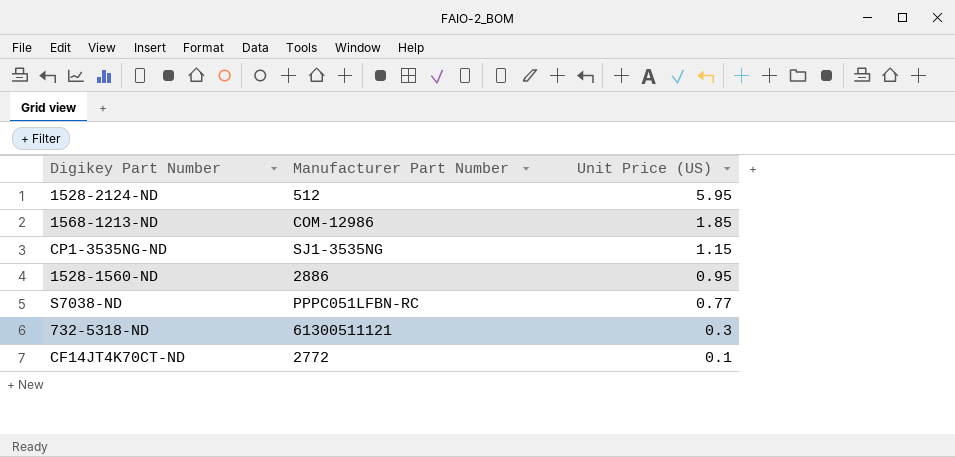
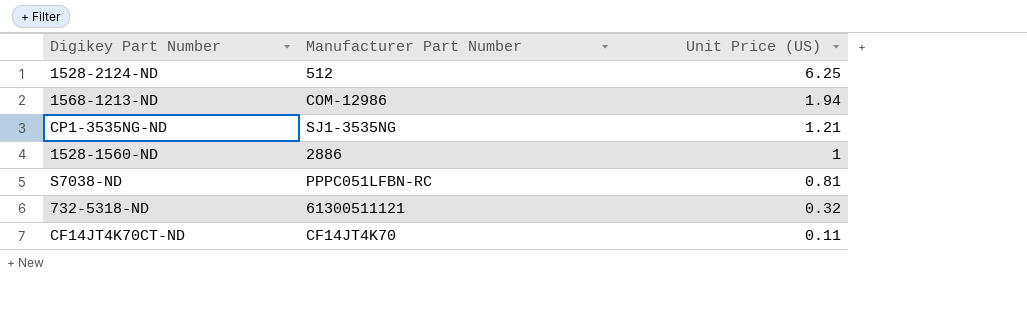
1528-2124-ND | Unit Price (US): 5.95 -> 6.25
1568-1213-ND | Unit Price (US): 1.85 -> 1.94
CP1-3535NG-ND | Unit Price (US): 1.15 -> 1.21
1528-1560-ND | Unit Price (US): 0.95 -> 1
S7038-ND | Unit Price (US): 0.77 -> 0.81
732-5318-ND | Unit Price (US): 0.3 -> 0.32
CF14JT4K70CT-ND | Manufacturer Part Number: 2772 -> CF14JT4K70
CF14JT4K70CT-ND | Unit Price (US): 0.1 -> 0.11

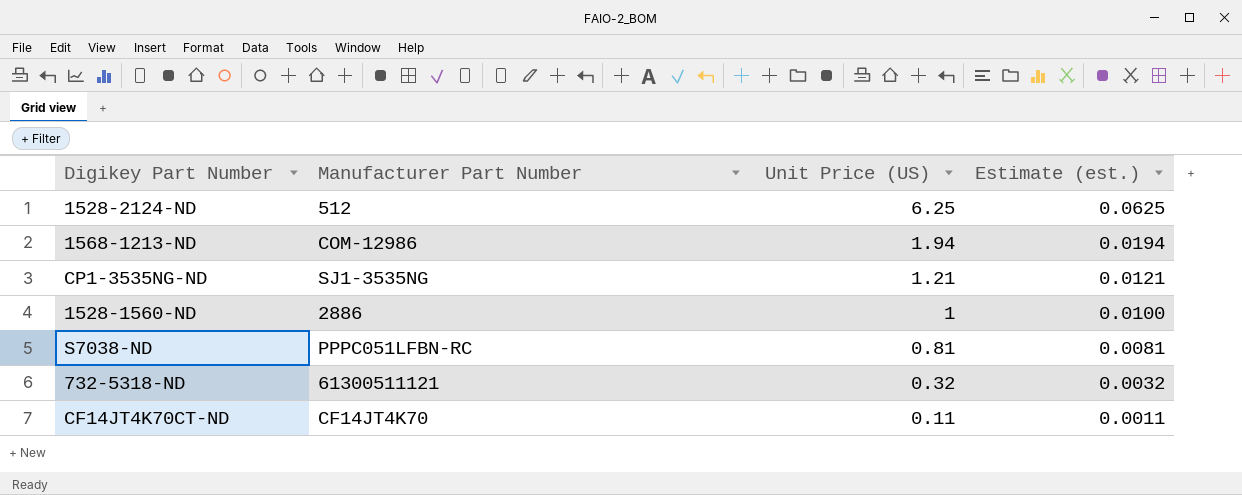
column Estimate (est.) | formula: none -> [Unit Price (US)] * 0.01

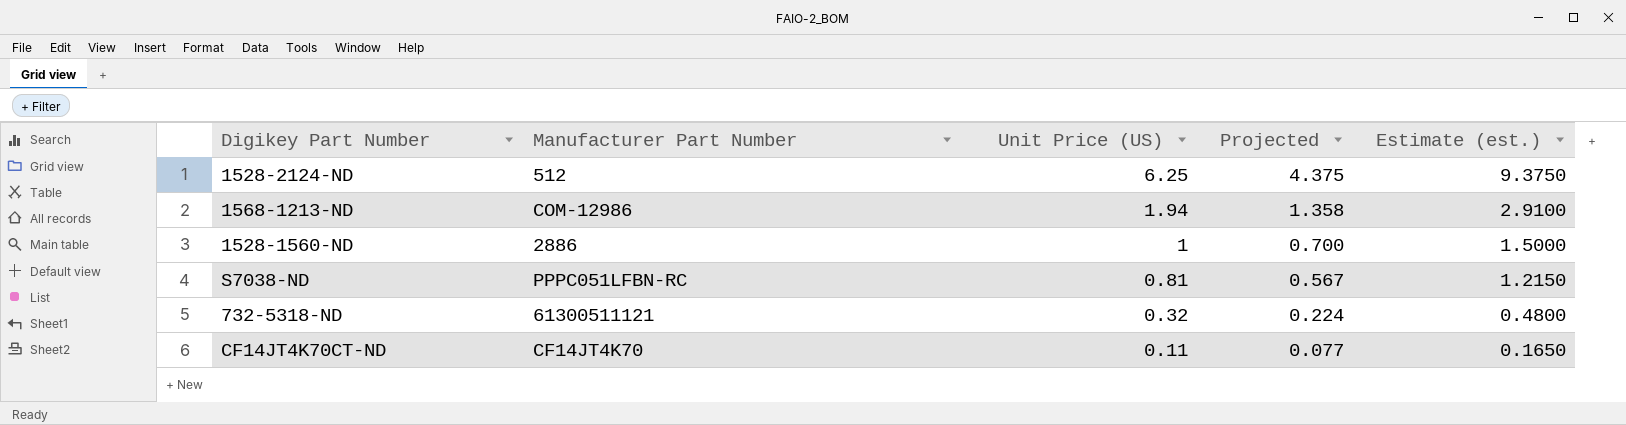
column Projected | formula: none -> [Unit Price (US)] * 0.7
column Estimate (est.) | formula: [Unit Price (US)] * 0.01 -> [Unit Price (US)] * 1.5
row CP1-3535NG-ND: SJ1-3535NG | 1.21 | 0.0121 -> none

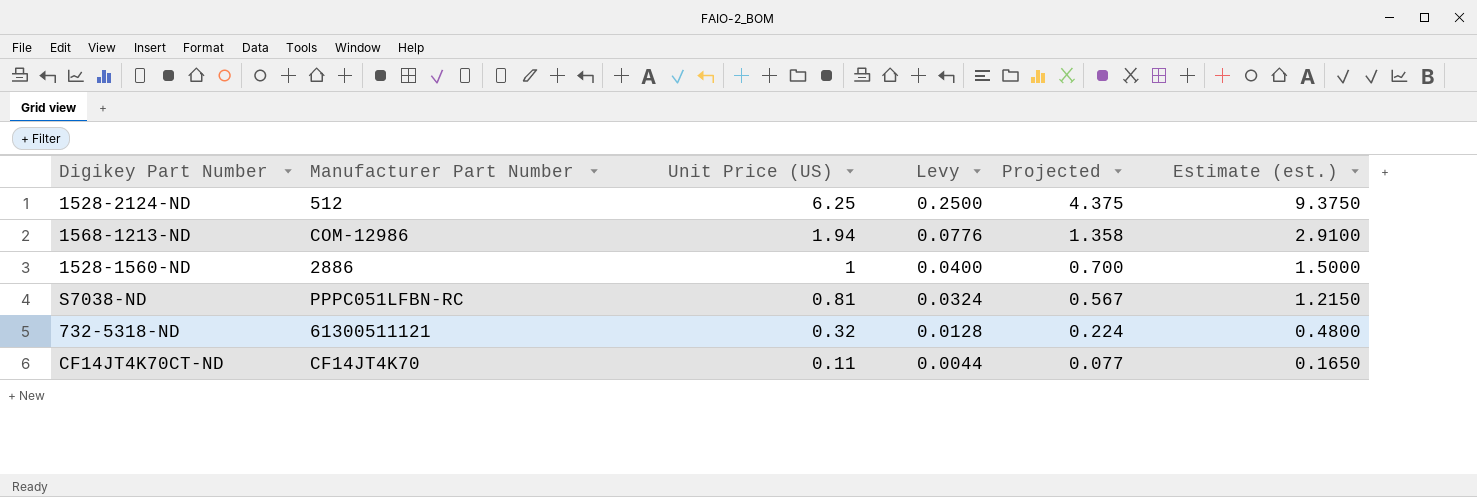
column Levy | formula: none -> [Unit Price (US)] * 0.04

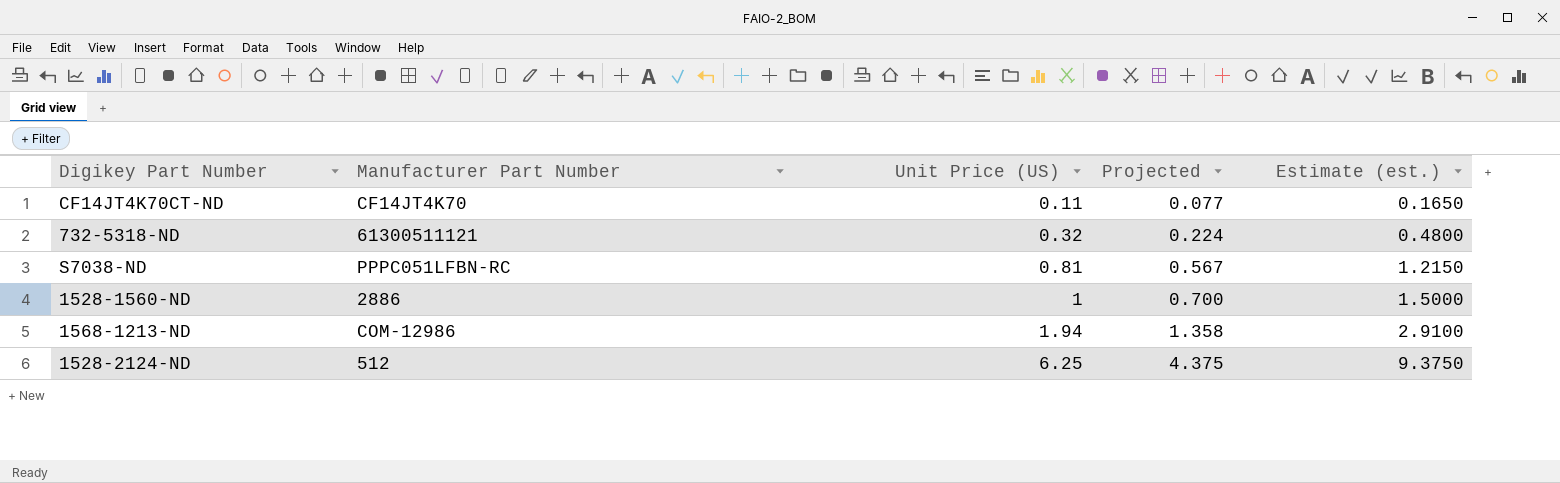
row order: Unit Price (US) descending -> Unit Price (US) ascending
column Levy | formula: [Unit Price (US)] * 0.04 -> none

